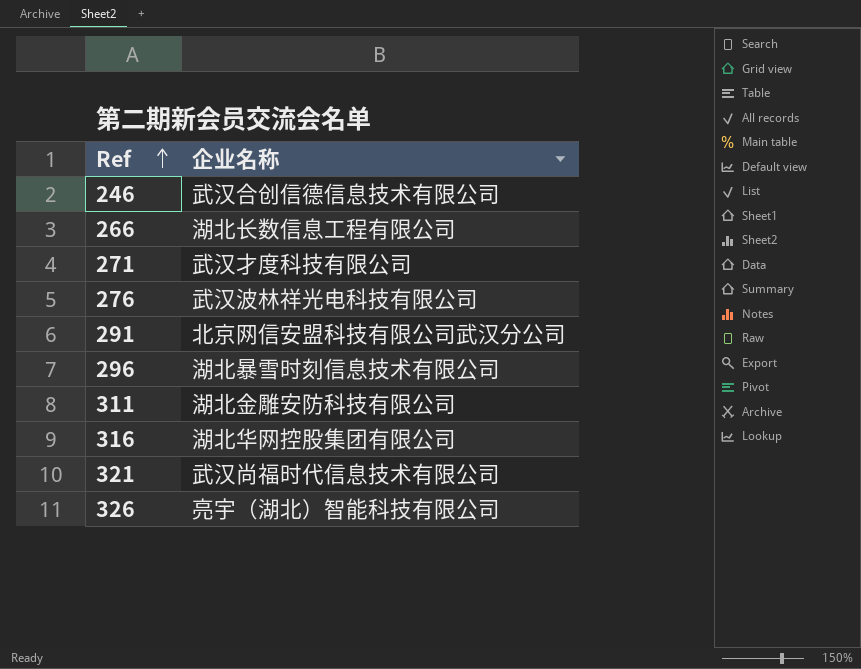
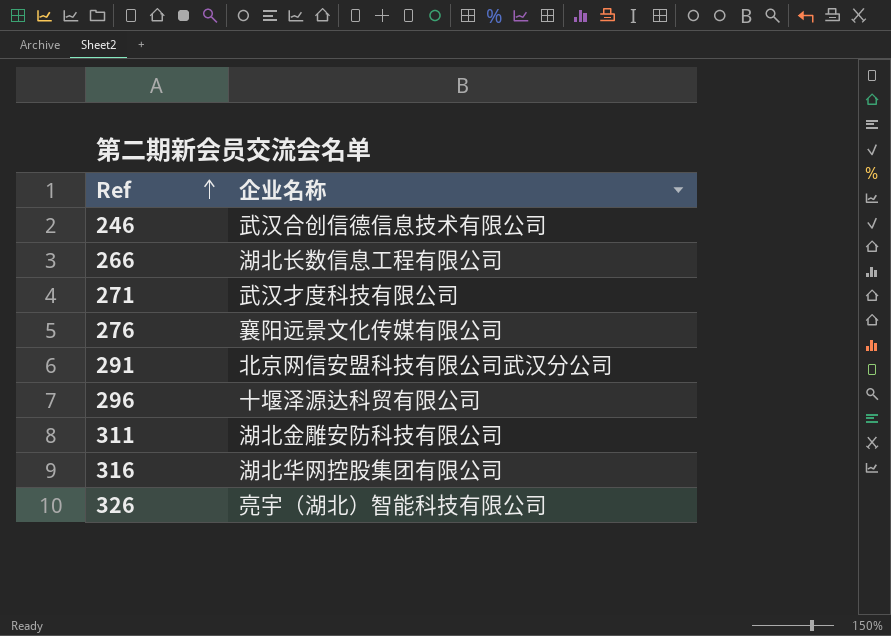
row 321: 武汉尚福时代信息技术有限公司 -> none
276 | 企业名称: 武汉波林祥光电科技有限公司 -> 襄阳远景文化传媒有限公司
296 | 企业名称: 湖北暴雪时刻信息技术有限公司 -> 十堰泽源达科贸有限公司

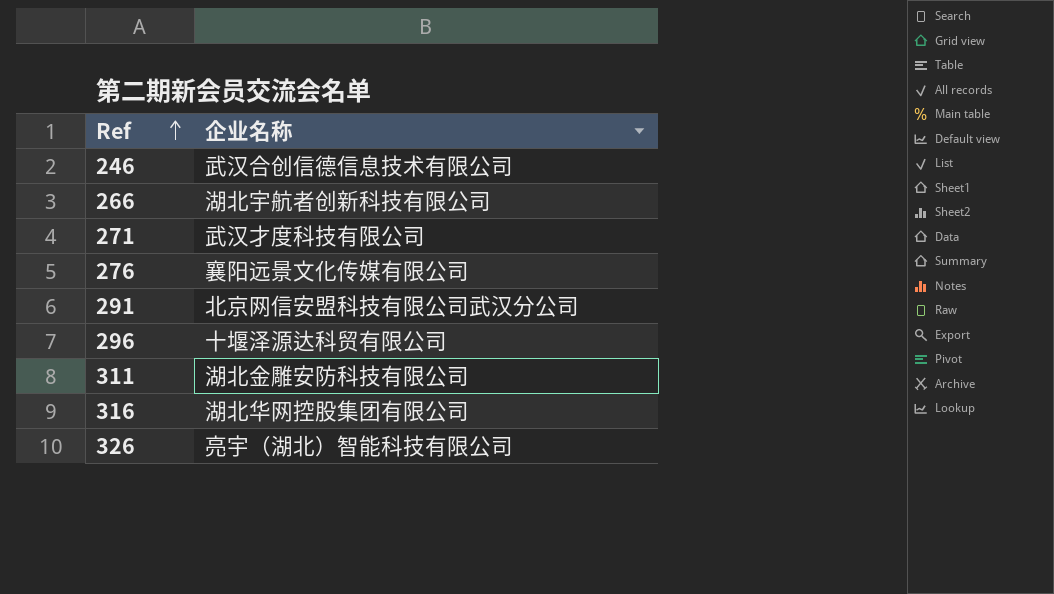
266 | 企业名称: 湖北长数信息工程有限公司 -> 湖北宇航者创新科技有限公司

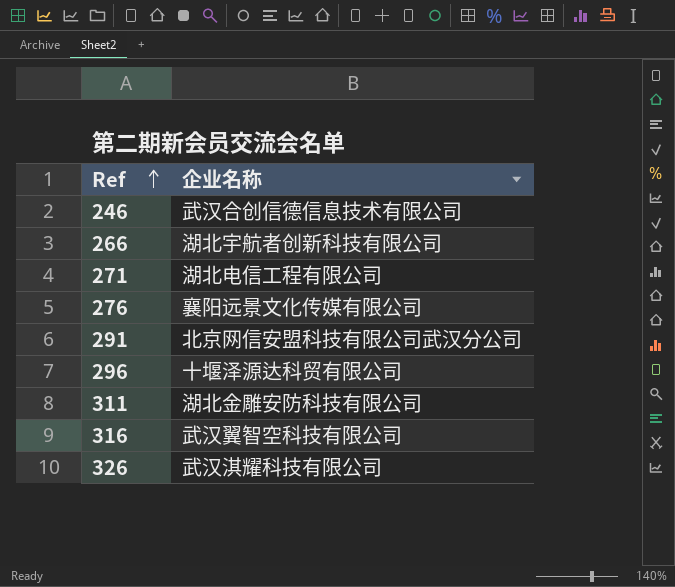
271 | 企业名称: 武汉才度科技有限公司 -> 湖北电信工程有限公司
316 | 企业名称: 湖北华网控股集团有限公司 -> 武汉翼智空科技有限公司
326 | 企业名称: 亮宇（湖北）智能科技有限公司 -> 武汉淇耀科技有限公司

